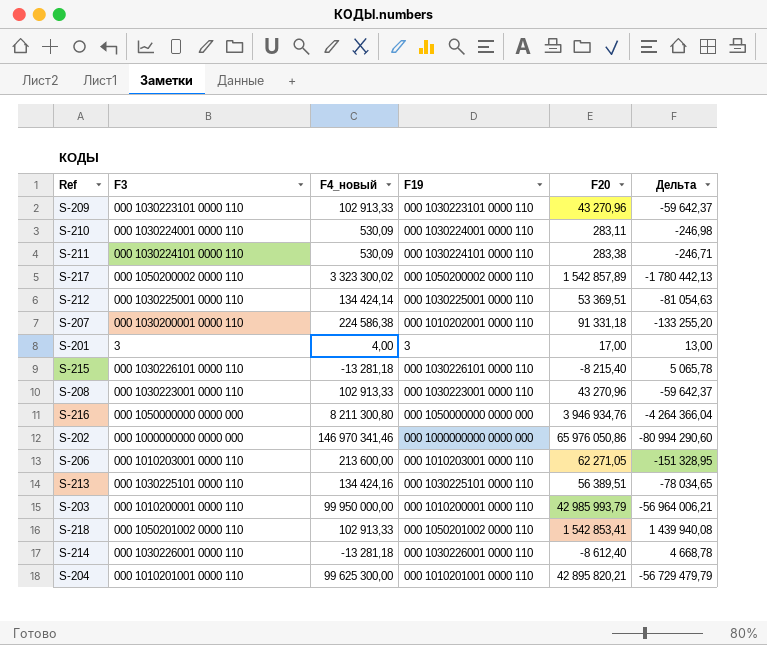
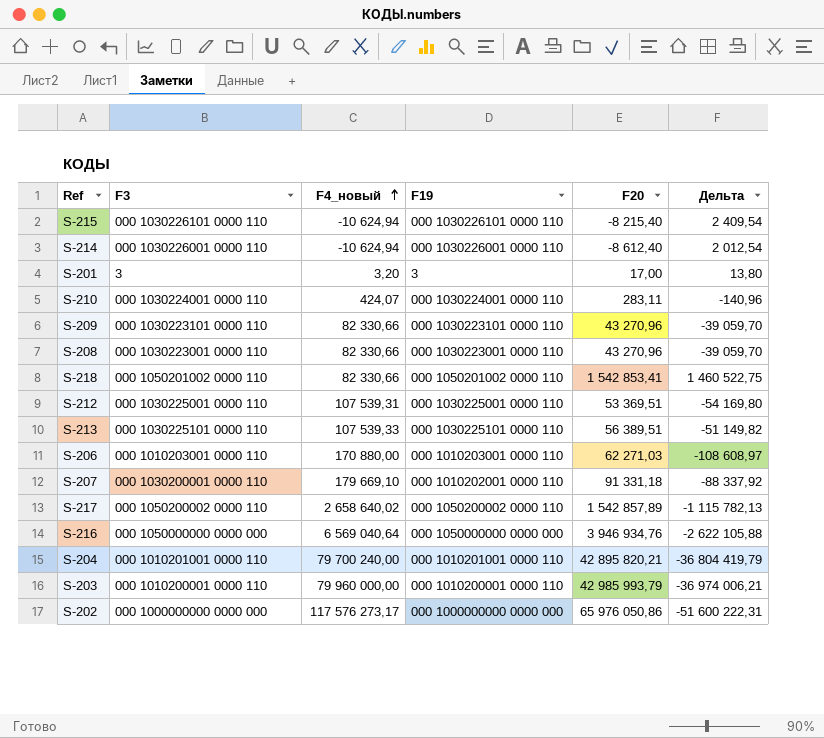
row order: none -> F4_новый ascending
row S-211: 000 1030224101 0000 110 | 530,09 | 000 1030224101 0000 110 | 283,38 | -246,71 -> none
S-215 | F4_новый: -13 281,18 -> -10 624,94
S-215 | Дельта: 5 065,78 -> 2 409,54
S-214 | F4_новый: -13 281,18 -> -10 624,94
S-214 | Дельта: 4 668,78 -> 2 012,54
S-201 | F4_новый: 4,00 -> 3,20
S-201 | Дельта: 13,00 -> 13,80
S-210 | F4_новый: 530,09 -> 424,07
S-210 | Дельта: -246,98 -> -140,96
S-209 | F4_новый: 102 913,33 -> 82 330,66
S-209 | Дельта: -59 642,37 -> -39 059,70
S-208 | F4_новый: 102 913,33 -> 82 330,66
S-208 | Дельта: -59 642,37 -> -39 059,70
S-218 | F4_новый: 102 913,33 -> 82 330,66
S-218 | Дельта: 1 439 940,08 -> 1 460 522,75
S-212 | F4_новый: 134 424,14 -> 107 539,31
S-212 | Дельта: -81 054,63 -> -54 169,80
S-213 | F4_новый: 134 424,16 -> 107 539,33
S-213 | Дельта: -78 034,65 -> -51 149,82
S-206 | F4_новый: 213 600,00 -> 170 880,00
S-206 | F20: 62 271,05 -> 62 271,03
S-206 | Дельта: -151 328,95 -> -108 608,97
S-207 | F4_новый: 224 586,38 -> 179 669,10
S-207 | Дельта: -133 255,20 -> -88 337,92
S-217 | F4_новый: 3 323 300,02 -> 2 658 640,02
S-217 | Дельта: -1 780 442,13 -> -1 115 782,13
S-216 | F4_новый: 8 211 300,80 -> 6 569 040,64
S-216 | Дельта: -4 264 366,04 -> -2 622 105,88
S-204 | F4_новый: 99 625 300,00 -> 79 700 240,00
S-204 | Дельта: -56 729 479,79 -> -36 804 419,79
S-203 | F4_новый: 99 950 000,00 -> 79 960 000,00
S-203 | Дельта: -56 964 006,21 -> -36 974 006,21
S-202 | F4_новый: 146 970 341,46 -> 117 576 273,17
S-202 | Дельта: -80 994 290,60 -> -51 600 222,31

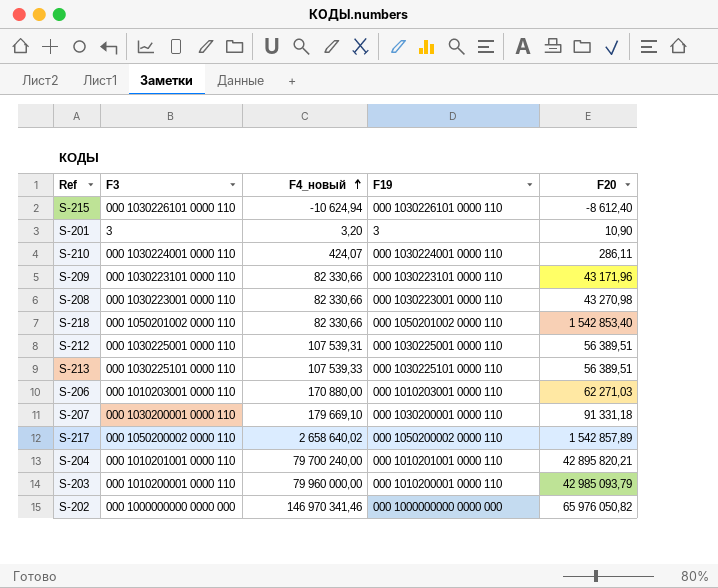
column Дельта | formula: [F20] - [F4_новый] -> none
row S-214: 000 1030226001 0000 110 | -10 624,94 | 000 1030226001 0000 110 | -8 612,40 | 2 012,54 -> none
row S-216: 000 1050000000 0000 000 | 6 569 040,64 | 000 1050000000 0000 000 | 3 946 934,76 | -2 622 105,88 -> none
S-215 | F20: -8 215,40 -> -8 612,40
S-201 | F20: 17,00 -> 10,90
S-210 | F20: 283,11 -> 286,11
S-209 | F20: 43 270,96 -> 43 171,96
S-208 | F20: 43 270,96 -> 43 270,98
S-218 | F20: 1 542 853,41 -> 1 542 853,40
S-212 | F20: 53 369,51 -> 56 389,51
S-207 | F19: 000 1010202001 0000 110 -> 000 1030200001 0000 110
S-203 | F20: 42 985 993,79 -> 42 985 093,79
S-202 | F4_новый: 117 576 273,17 -> 146 970 341,46
S-202 | F20: 65 976 050,86 -> 65 976 050,82

